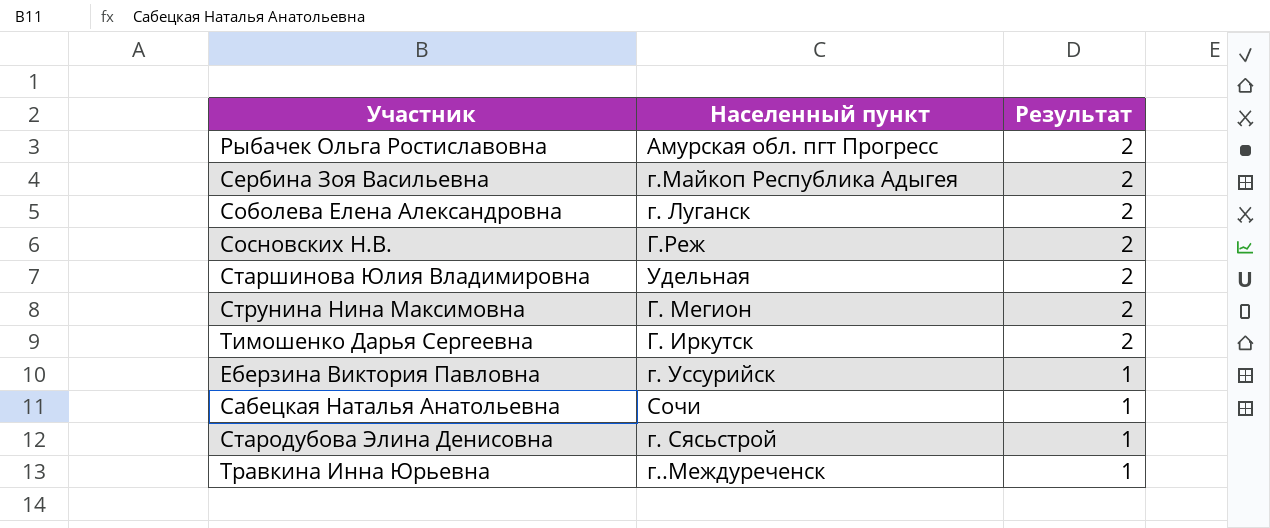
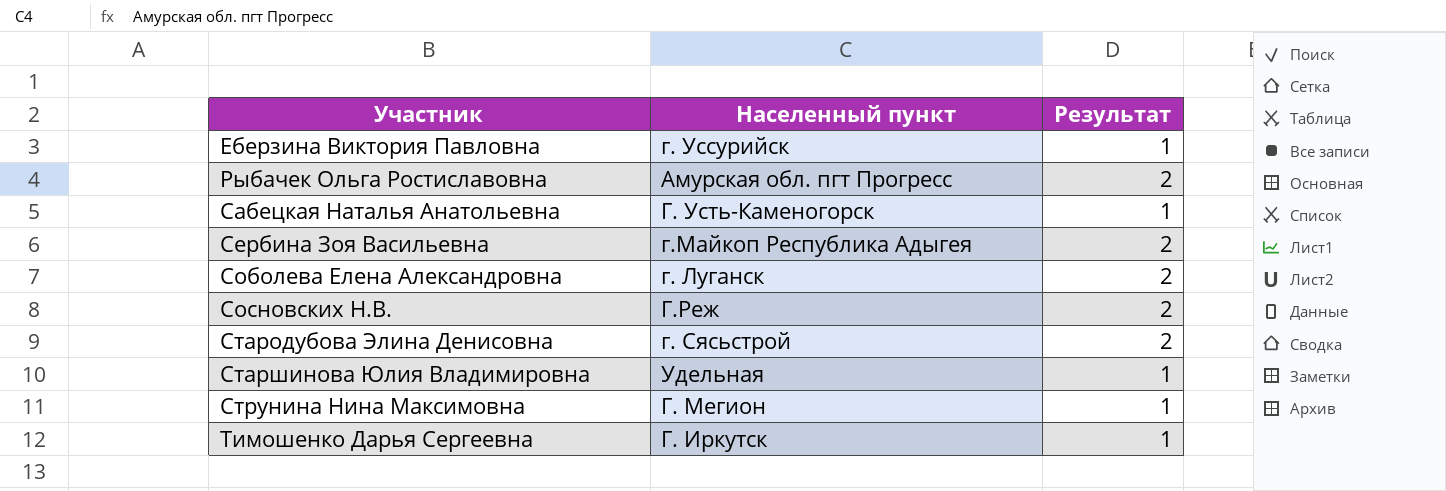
row order: Результат descending -> Участник ascending
row Травкина Инна Юрьевна: г..Междуреченск | 1 -> none
Сабецкая Наталья Анатольевна | Населенный пункт: Сочи -> Г. Усть-Каменогорск
Стародубова Элина Денисовна | Результат: 1 -> 2
Старшинова Юлия Владимировна | Результат: 2 -> 1
Струнина Нина Максимовна | Результат: 2 -> 1
Тимошенко Дарья Сергеевна | Результат: 2 -> 1

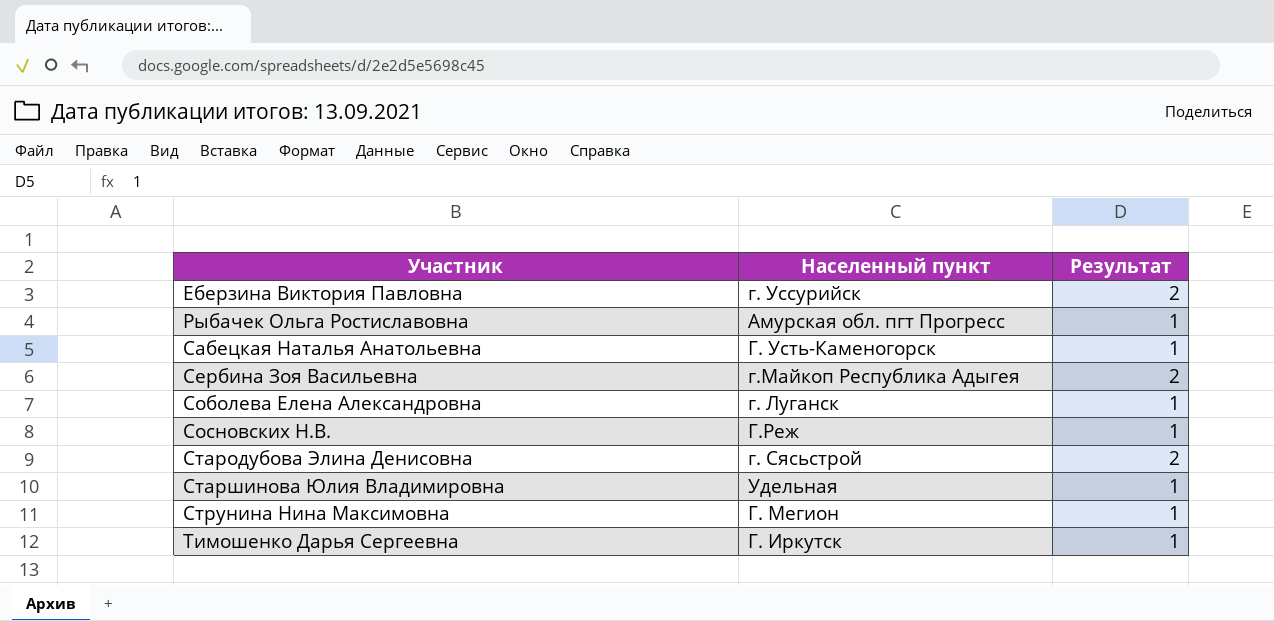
Еберзина Виктория Павловна | Результат: 1 -> 2
Рыбачек Ольга Ростиславовна | Результат: 2 -> 1
Соболева Елена Александровна | Результат: 2 -> 1
Сосновских Н.В. | Результат: 2 -> 1

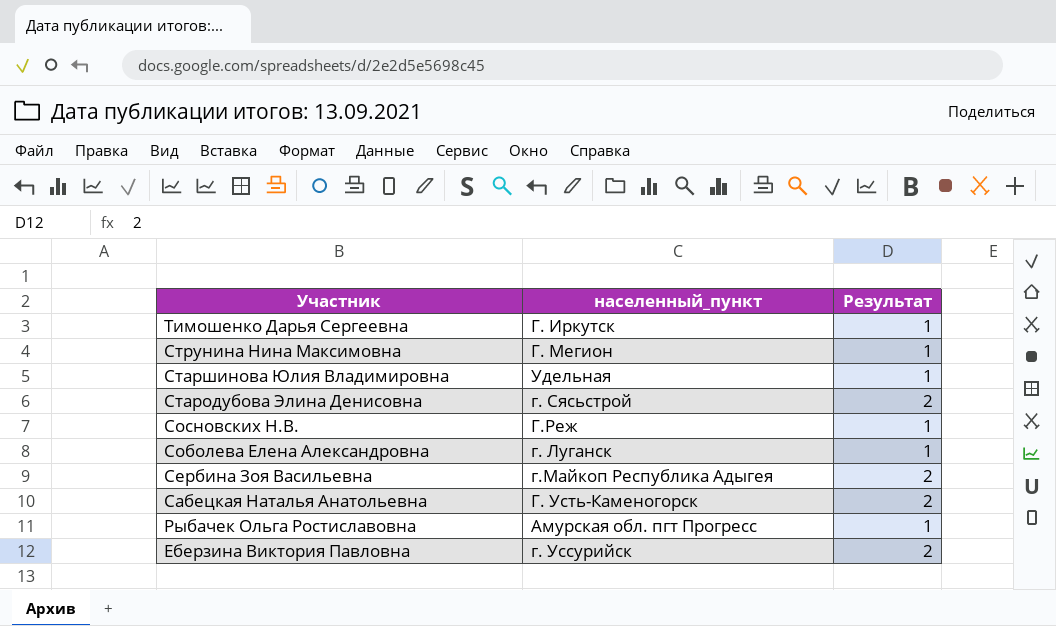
row order: Участник ascending -> Участник descending
column name: Населенный пункт -> населенный_пункт
Сабецкая Наталья Анатольевна | Результат: 1 -> 2

